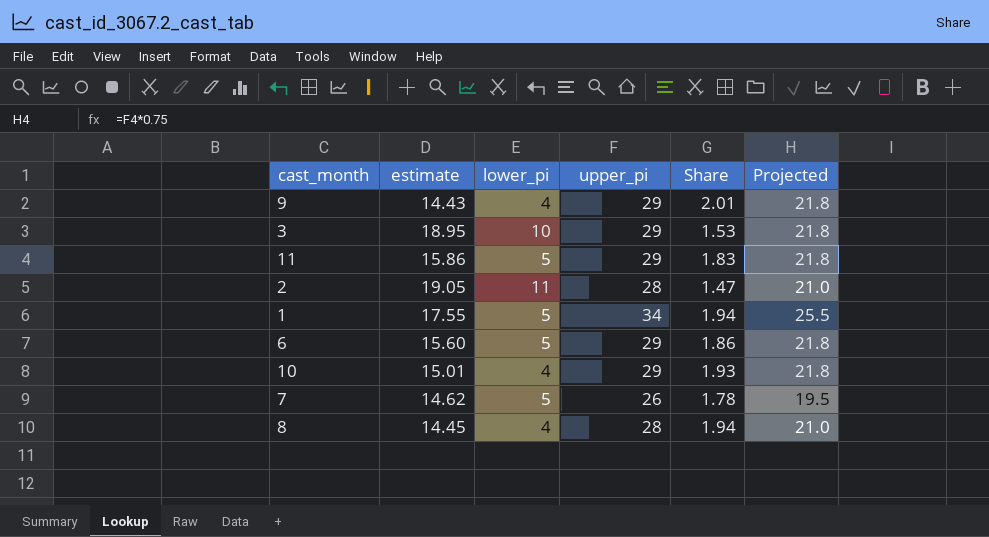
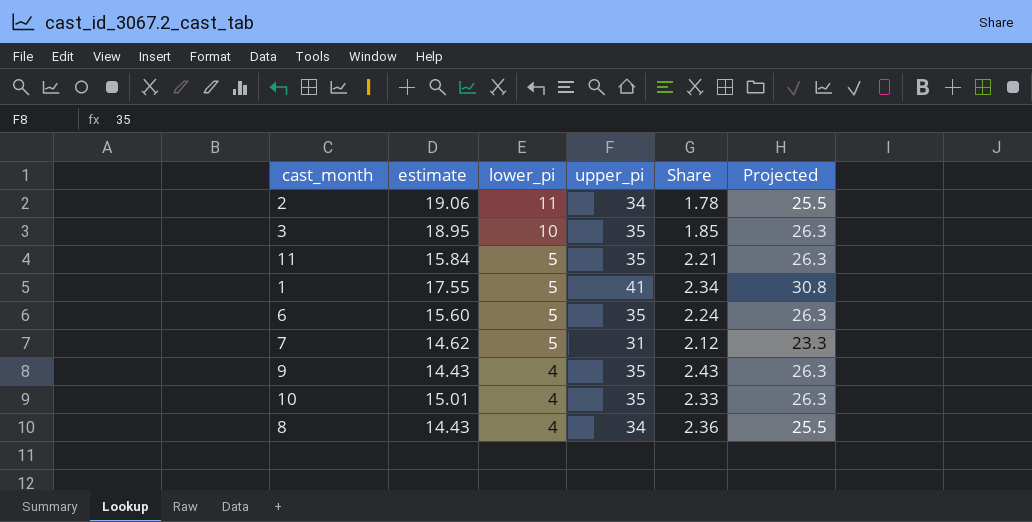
row order: none -> lower_pi descending
2 | estimate: 19.05 -> 19.06
2 | upper_pi: 28 -> 34
2 | Share: 1.47 -> 1.78
2 | Projected: 21.0 -> 25.5
3 | upper_pi: 29 -> 35
3 | Share: 1.53 -> 1.85
3 | Projected: 21.8 -> 26.3
11 | estimate: 15.86 -> 15.84
11 | upper_pi: 29 -> 35
11 | Share: 1.83 -> 2.21
11 | Projected: 21.8 -> 26.3
1 | upper_pi: 34 -> 41
1 | Share: 1.94 -> 2.34
1 | Projected: 25.5 -> 30.8
6 | upper_pi: 29 -> 35
6 | Share: 1.86 -> 2.24
6 | Projected: 21.8 -> 26.3
7 | upper_pi: 26 -> 31
7 | Share: 1.78 -> 2.12
7 | Projected: 19.5 -> 23.3
9 | upper_pi: 29 -> 35
9 | Share: 2.01 -> 2.43
9 | Projected: 21.8 -> 26.3
10 | upper_pi: 29 -> 35
10 | Share: 1.93 -> 2.33
10 | Projected: 21.8 -> 26.3
8 | estimate: 14.45 -> 14.43
8 | upper_pi: 28 -> 34
8 | Share: 1.94 -> 2.36
8 | Projected: 21.0 -> 25.5

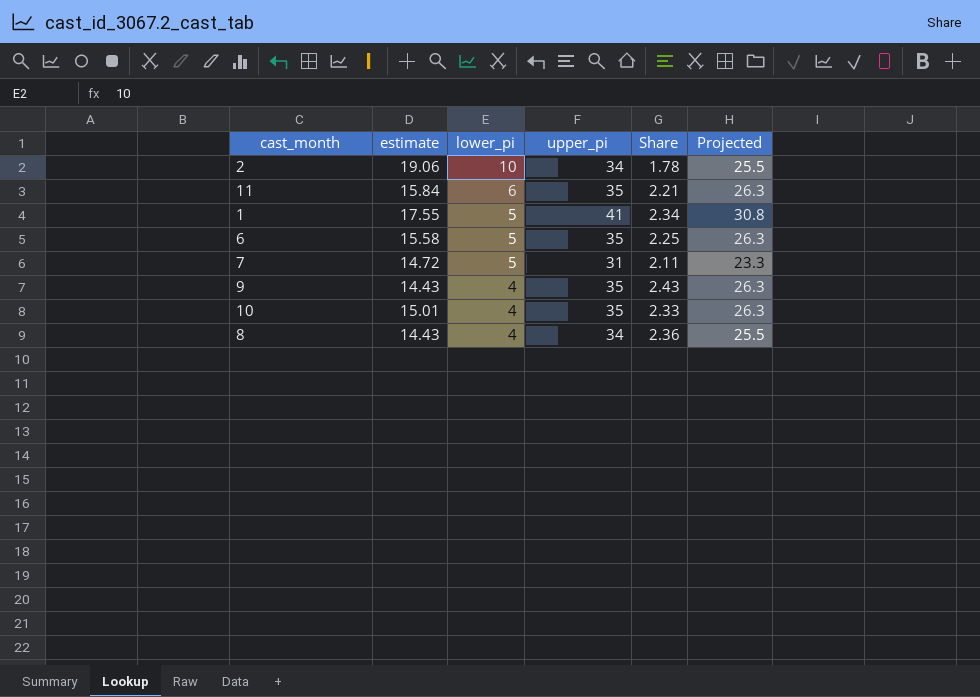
row 3: 18.95 | 10 | 35 | 1.85 | 26.3 -> none
2 | lower_pi: 11 -> 10
11 | lower_pi: 5 -> 6
6 | estimate: 15.60 -> 15.58
6 | Share: 2.24 -> 2.25
7 | estimate: 14.62 -> 14.72
7 | Share: 2.12 -> 2.11

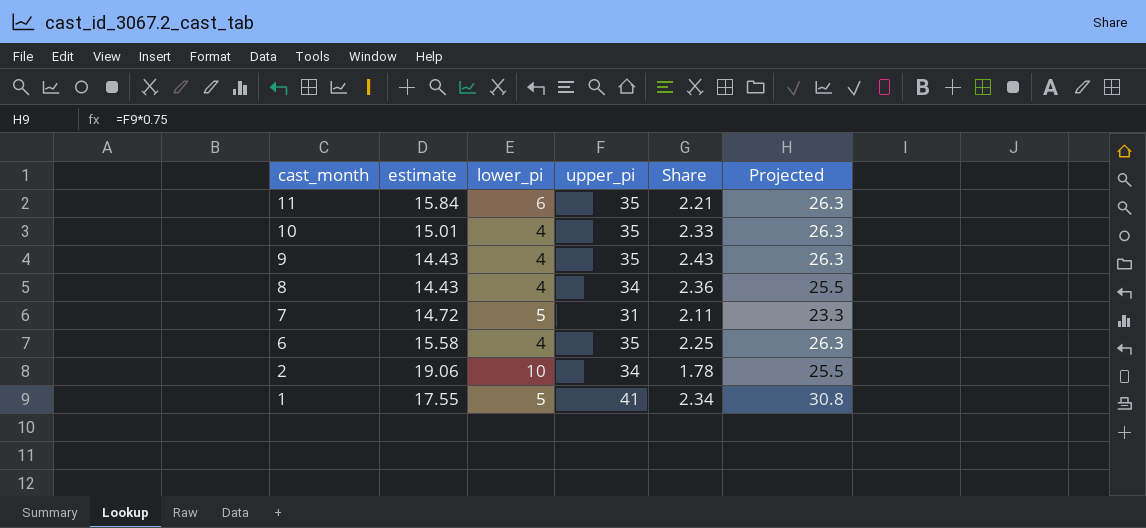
row order: lower_pi descending -> cast_month descending
6 | lower_pi: 5 -> 4

